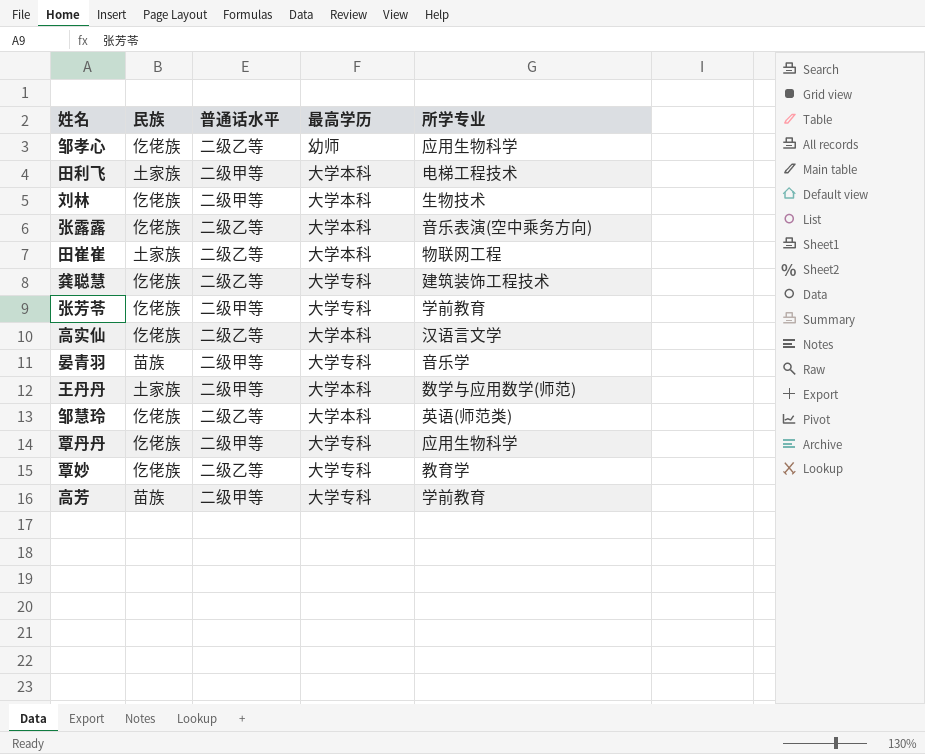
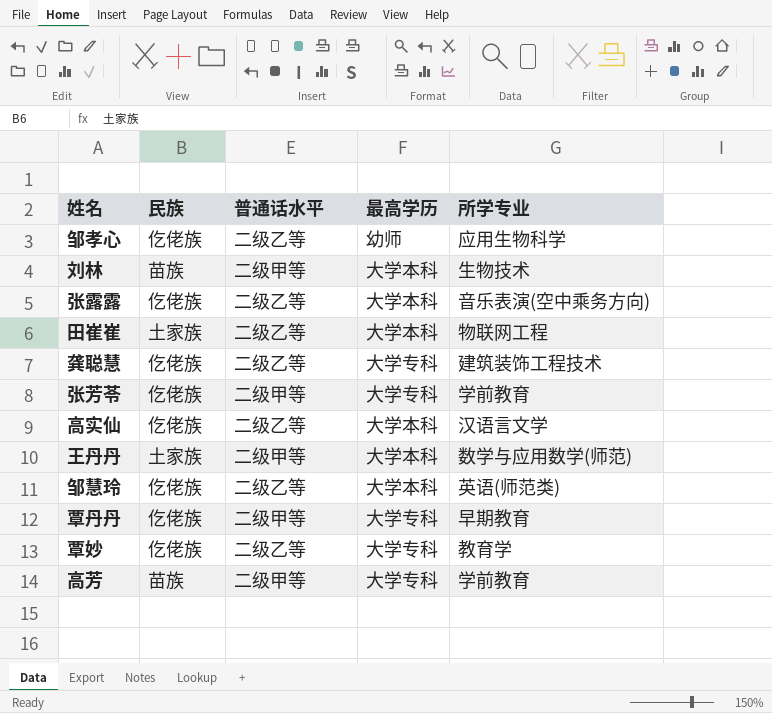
row 田利飞: 土家族 | 二级甲等 | 大学本科 | 电梯工程技术 -> none
row 晏青羽: 苗族 | 二级甲等 | 大学专科 | 音乐学 -> none
刘林 | 民族: 仡佬族 -> 苗族
覃丹丹 | 所学专业: 应用生物科学 -> 早期教育

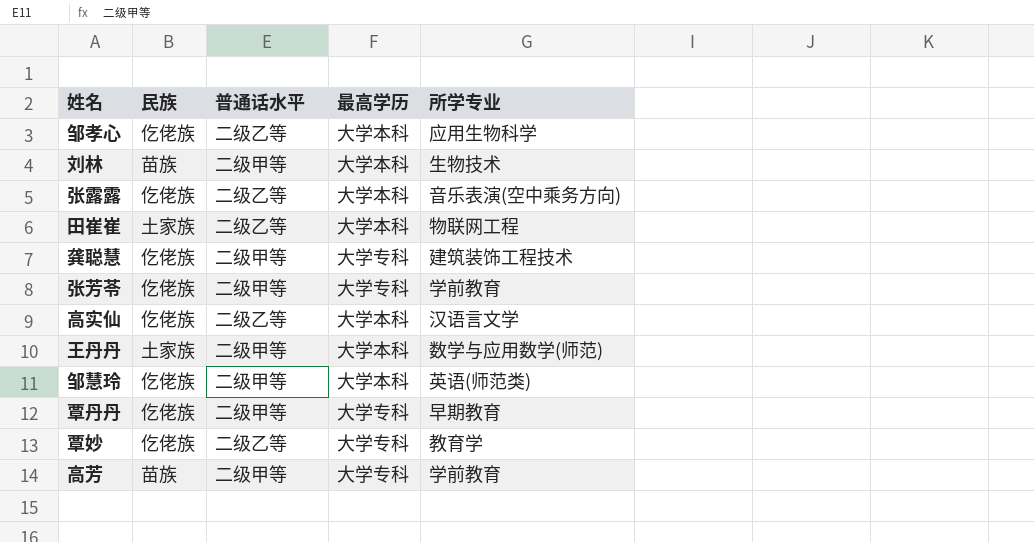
邹孝心 | 最高学历: 幼师 -> 大学本科
龚聪慧 | 普通话水平: 二级乙等 -> 二级甲等
邹慧玲 | 普通话水平: 二级乙等 -> 二级甲等

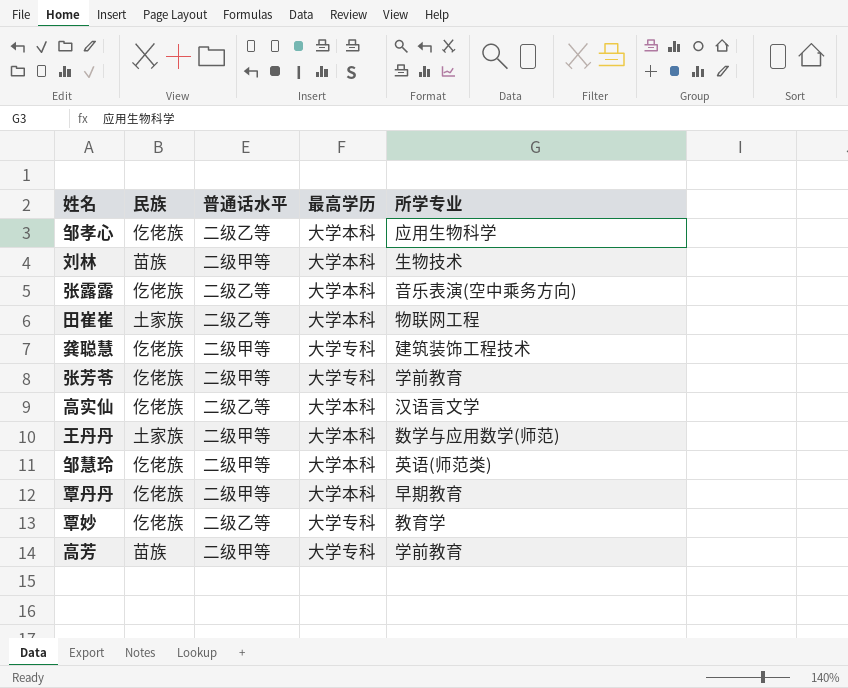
覃丹丹 | 最高学历: 大学专科 -> 大学本科

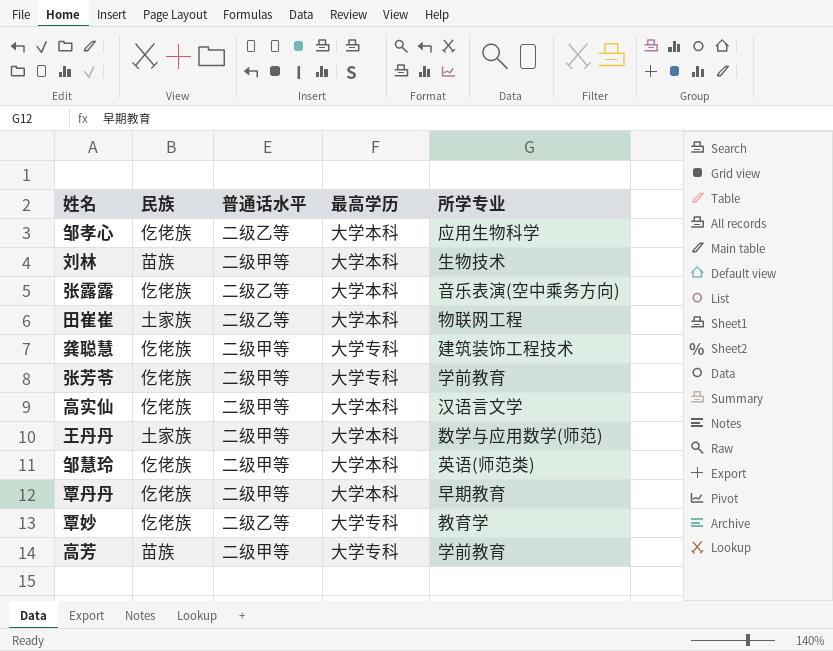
高实仙 | 普通话水平: 二级乙等 -> 二级甲等

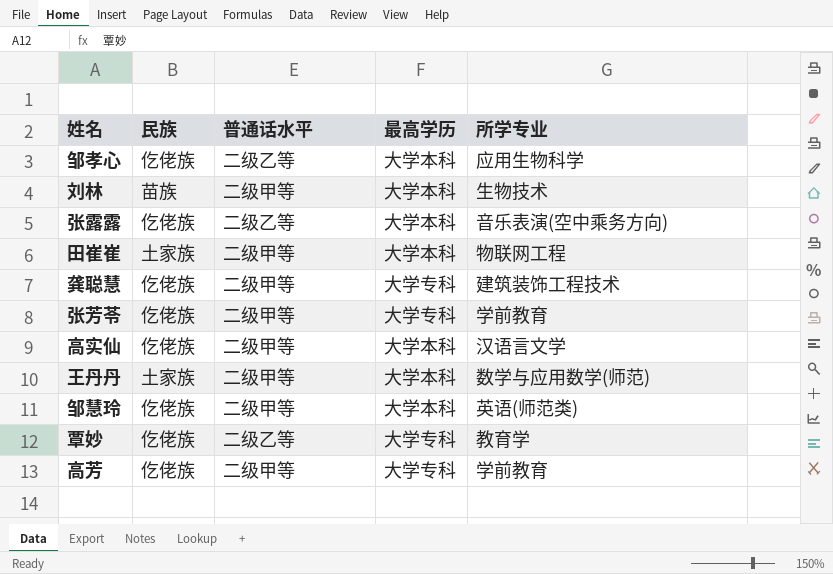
row 覃丹丹: 仡佬族 | 二级甲等 | 大学本科 | 早期教育 -> none
田崔崔 | 普通话水平: 二级乙等 -> 二级甲等
高芳 | 民族: 苗族 -> 仡佬族

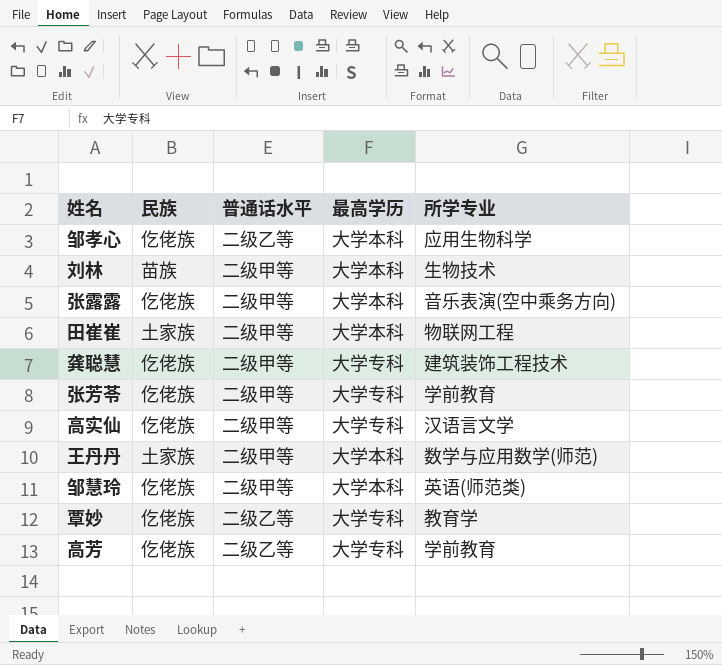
张露露 | 普通话水平: 二级乙等 -> 二级甲等
高实仙 | 最高学历: 大学本科 -> 大学专科
高芳 | 普通话水平: 二级甲等 -> 二级乙等

